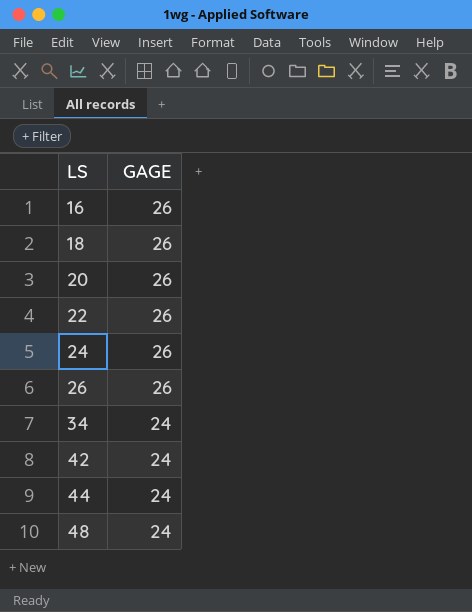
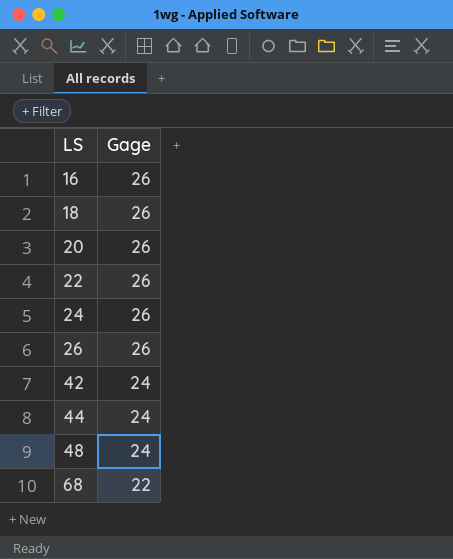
column name: GAGE -> Gage
row 34: 24 -> none
row 68: none -> 22

